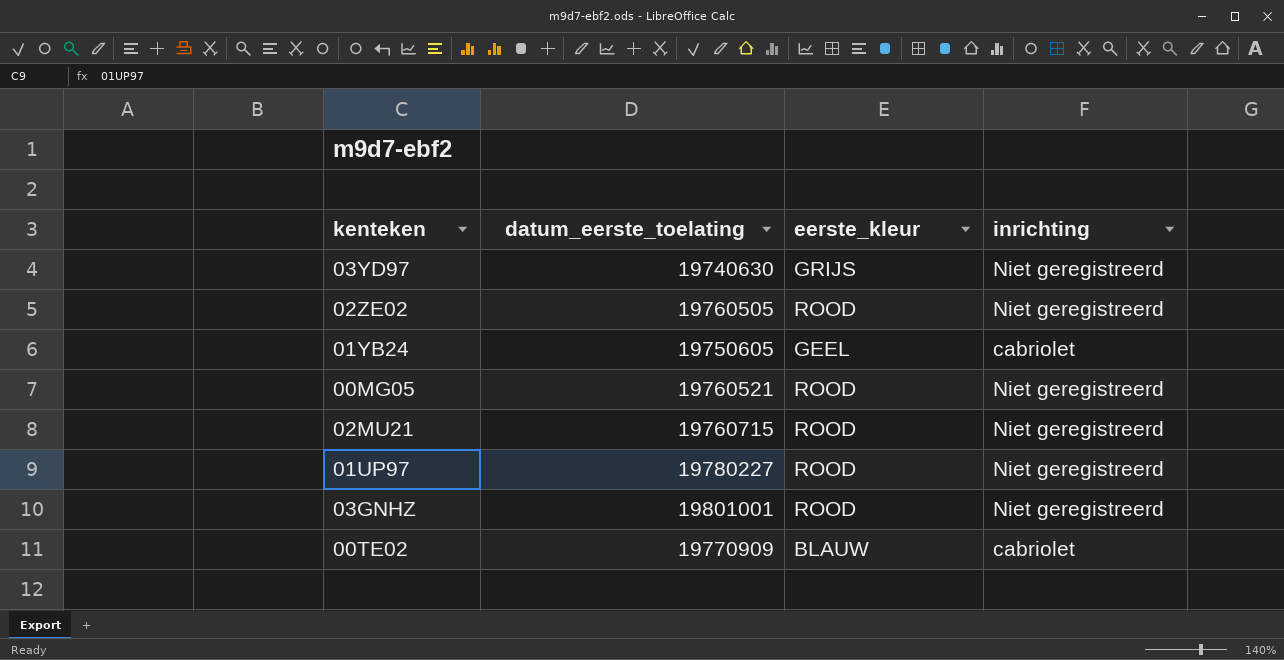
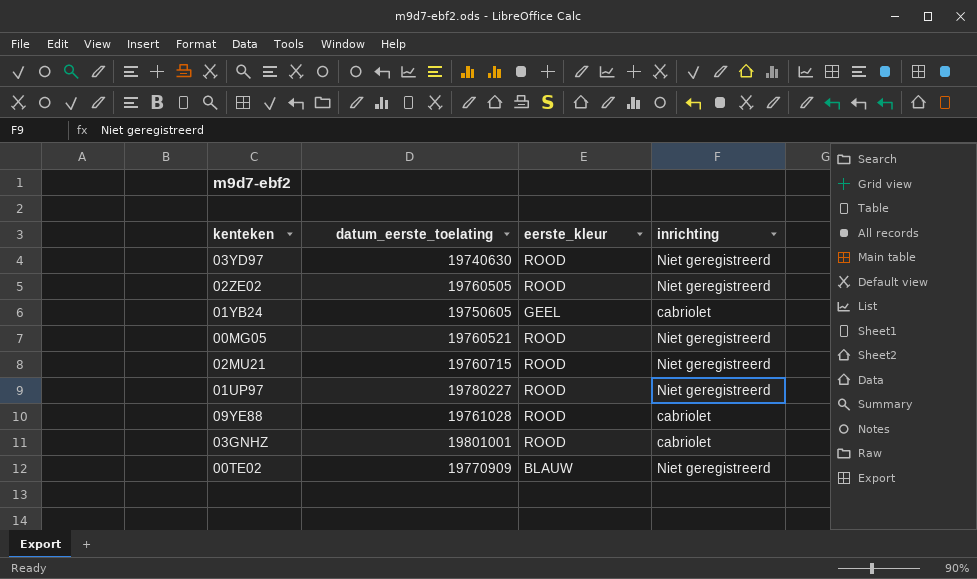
03YD97 | eerste_kleur: GRIJS -> ROOD
row 09YE88: none -> 19761028 | ROOD | cabriolet
03GNHZ | inrichting: Niet geregistreerd -> cabriolet
00TE02 | inrichting: cabriolet -> Niet geregistreerd

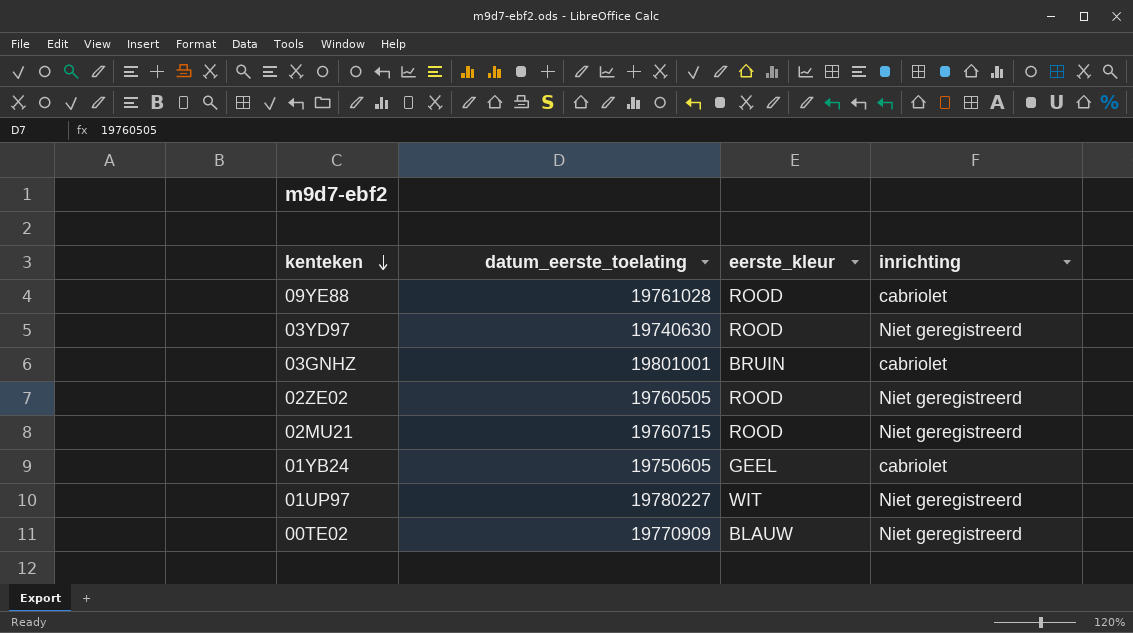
row order: none -> kenteken descending
row 00MG05: 19760521 | ROOD | Niet geregistreerd -> none
03GNHZ | eerste_kleur: ROOD -> BRUIN
01UP97 | eerste_kleur: ROOD -> WIT

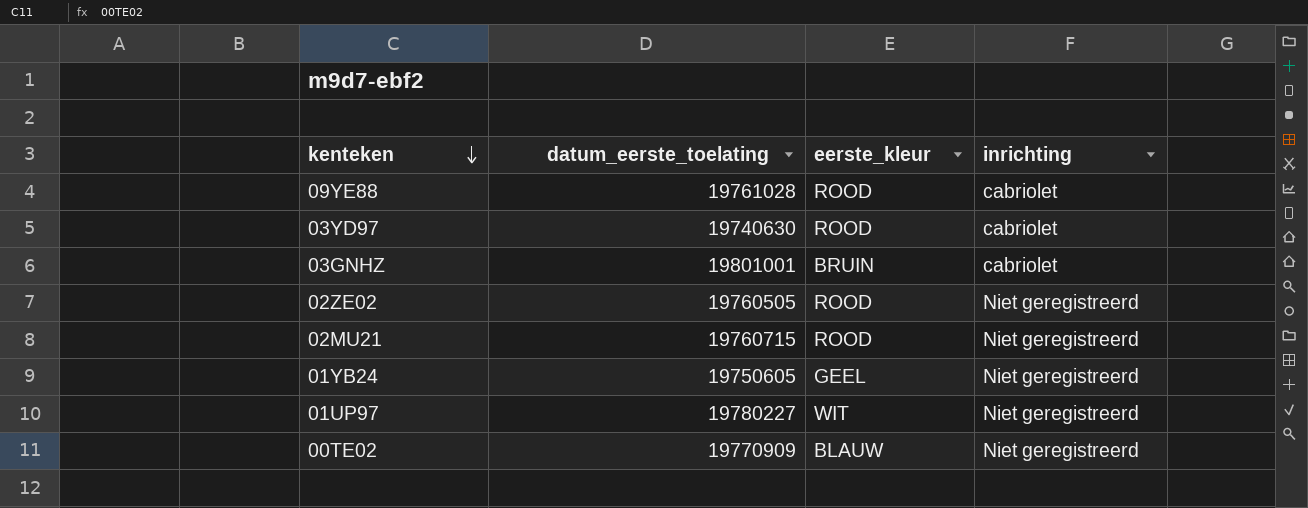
03YD97 | inrichting: Niet geregistreerd -> cabriolet
01YB24 | inrichting: cabriolet -> Niet geregistreerd

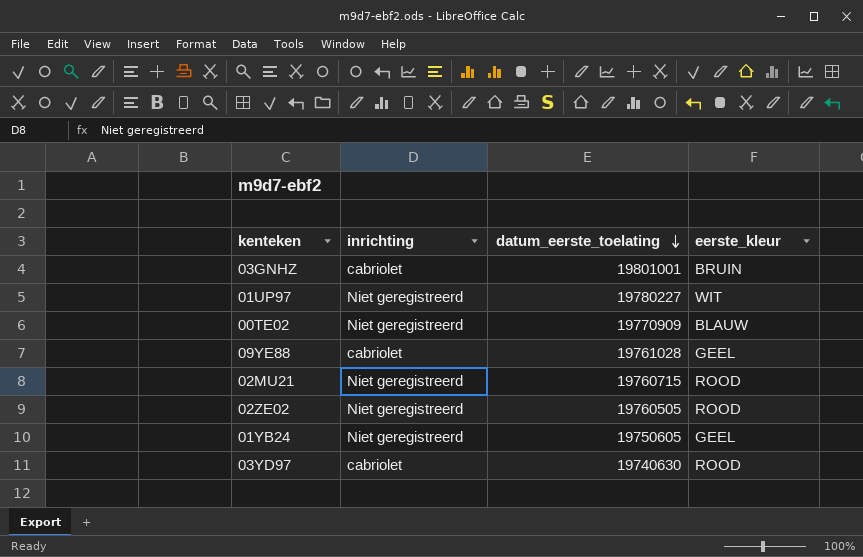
row order: kenteken descending -> datum_eerste_toelating descending
column inrichting | position: 4 -> 2
09YE88 | eerste_kleur: ROOD -> GEEL

